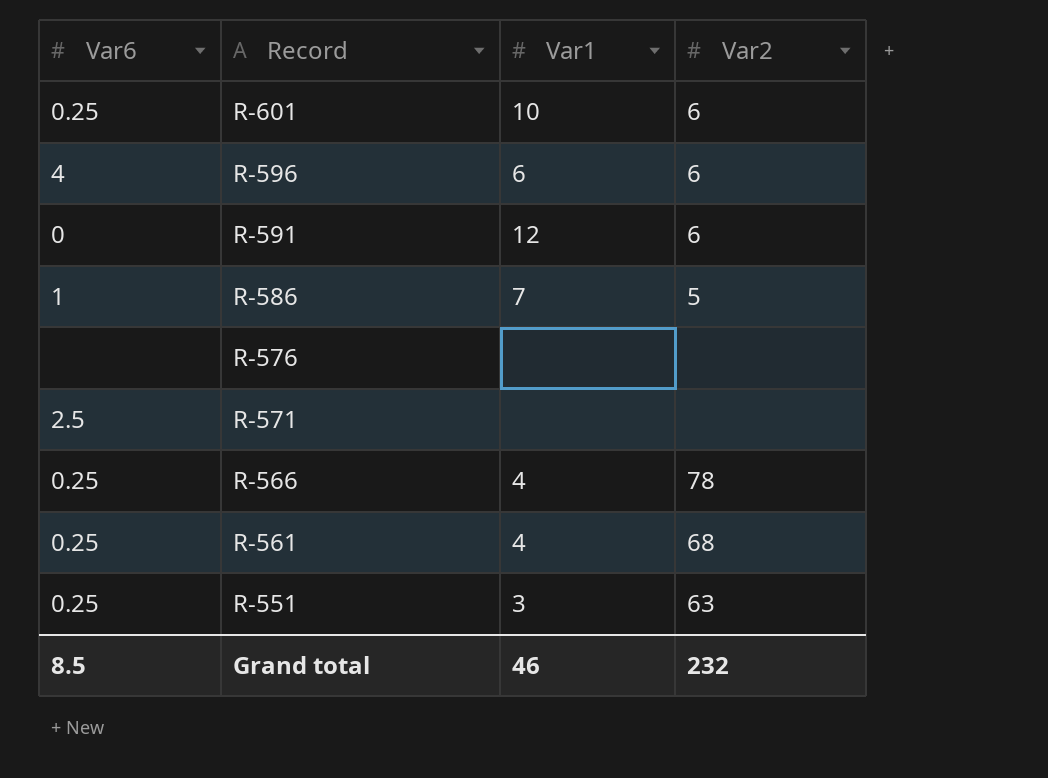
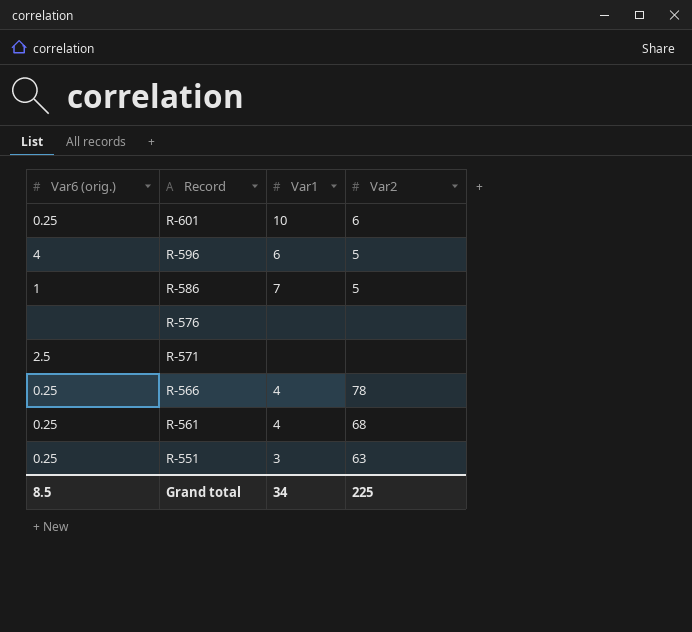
column name: Var6 -> Var6 (orig.)
row R-591: 0 | 12 | 6 -> none
R-596 | Var2: 6 -> 5
Grand total | Var1: 46 -> 34
Grand total | Var2: 232 -> 225

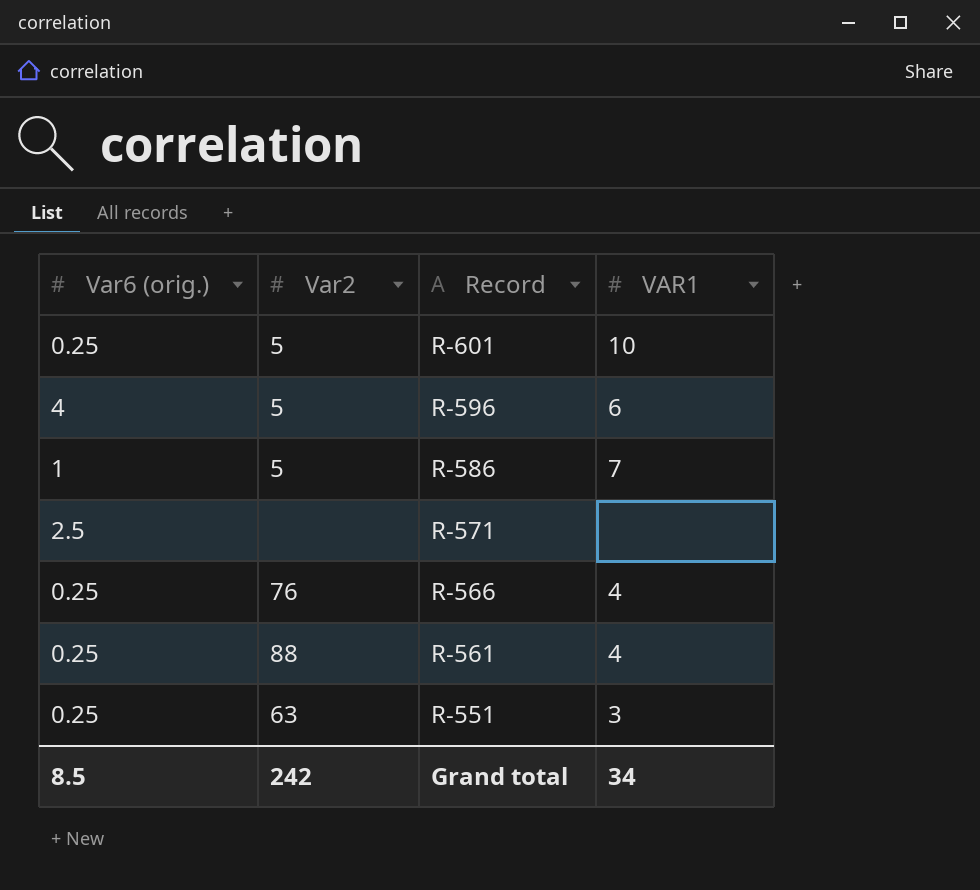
column Var2 | position: 4 -> 2
column name: Var1 -> VAR1
row R-576: none | none | none -> none
R-601 | Var2: 6 -> 5
R-566 | Var2: 78 -> 76
R-561 | Var2: 68 -> 88
Grand total | Var2: 225 -> 242

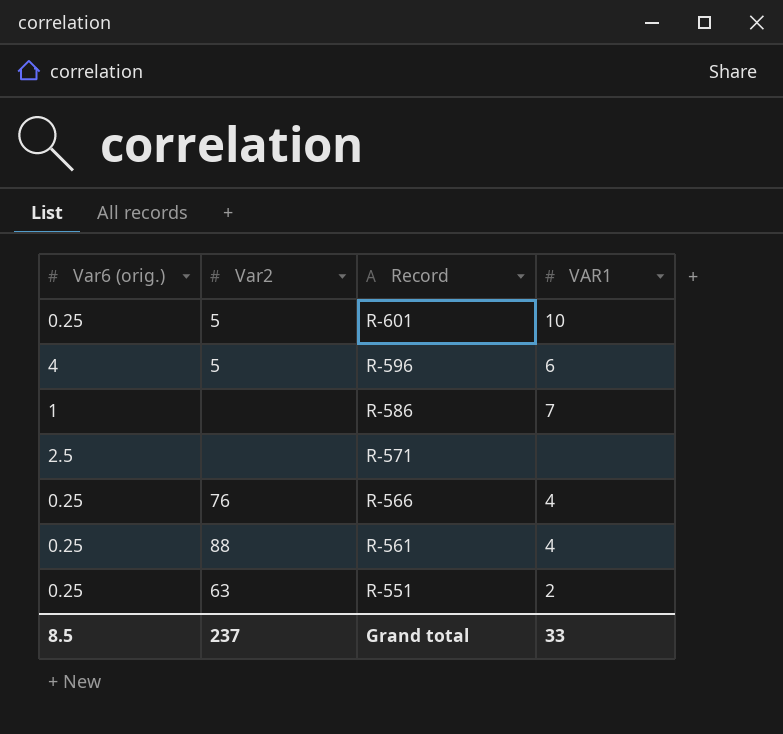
R-586 | Var2: 5 -> none
R-551 | VAR1: 3 -> 2
Grand total | Var2: 242 -> 237
Grand total | VAR1: 34 -> 33

